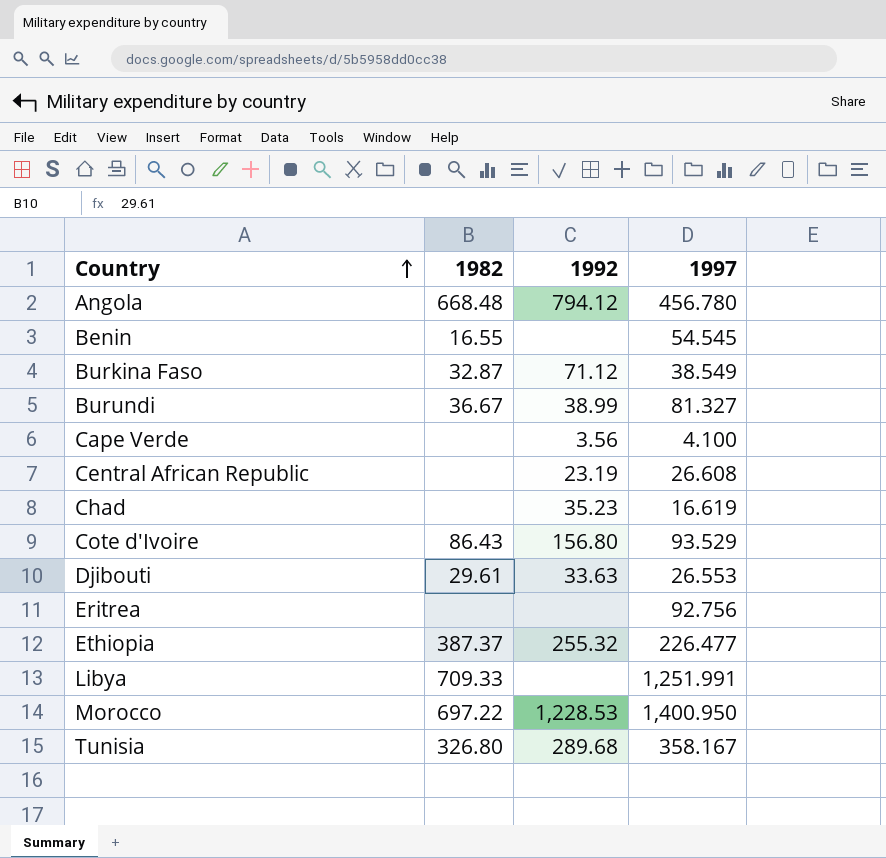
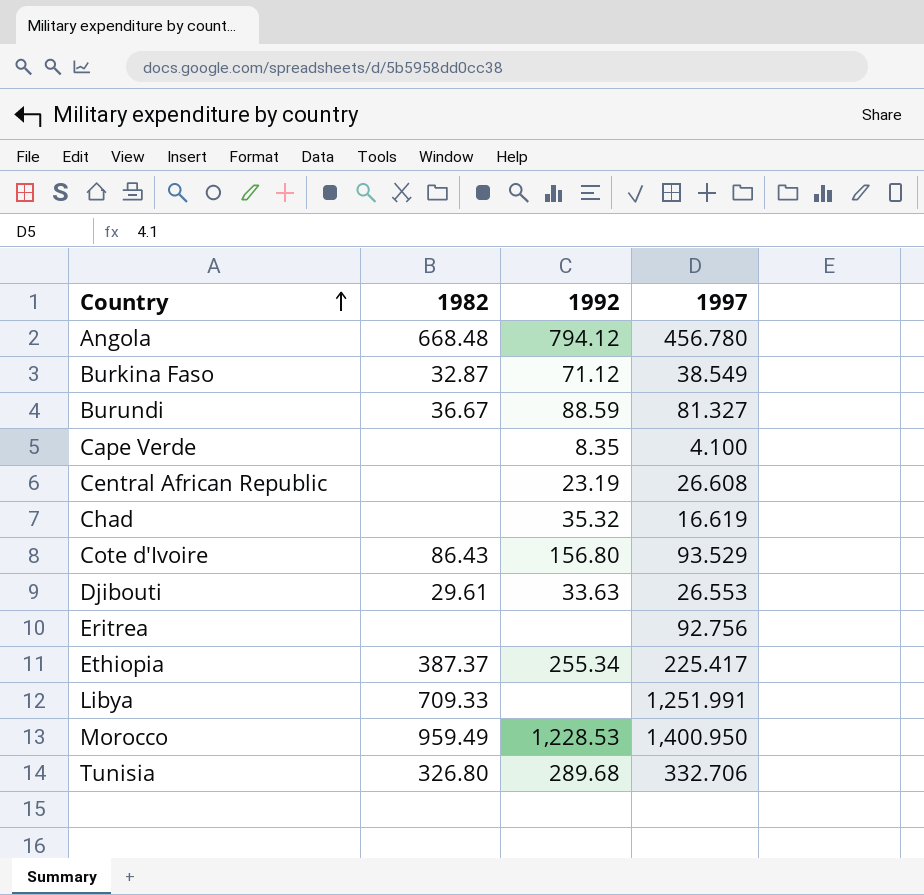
row Benin: 16.55 | none | 54.545 -> none
Burundi | 1992: 38.99 -> 88.59
Cape Verde | 1992: 3.56 -> 8.35
Chad | 1992: 35.23 -> 35.32
Ethiopia | 1992: 255.32 -> 255.34
Ethiopia | 1997: 226.477 -> 225.417
Morocco | 1982: 697.22 -> 959.49
Tunisia | 1997: 358.167 -> 332.706

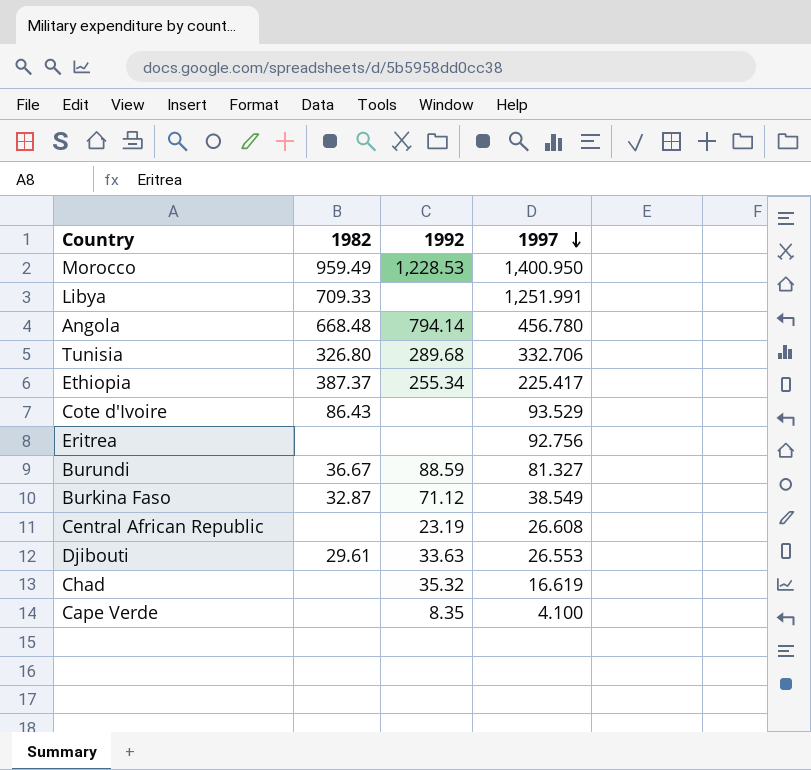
row order: Country ascending -> 1997 descending
Angola | 1992: 794.12 -> 794.14
Cote d'Ivoire | 1992: 156.80 -> none

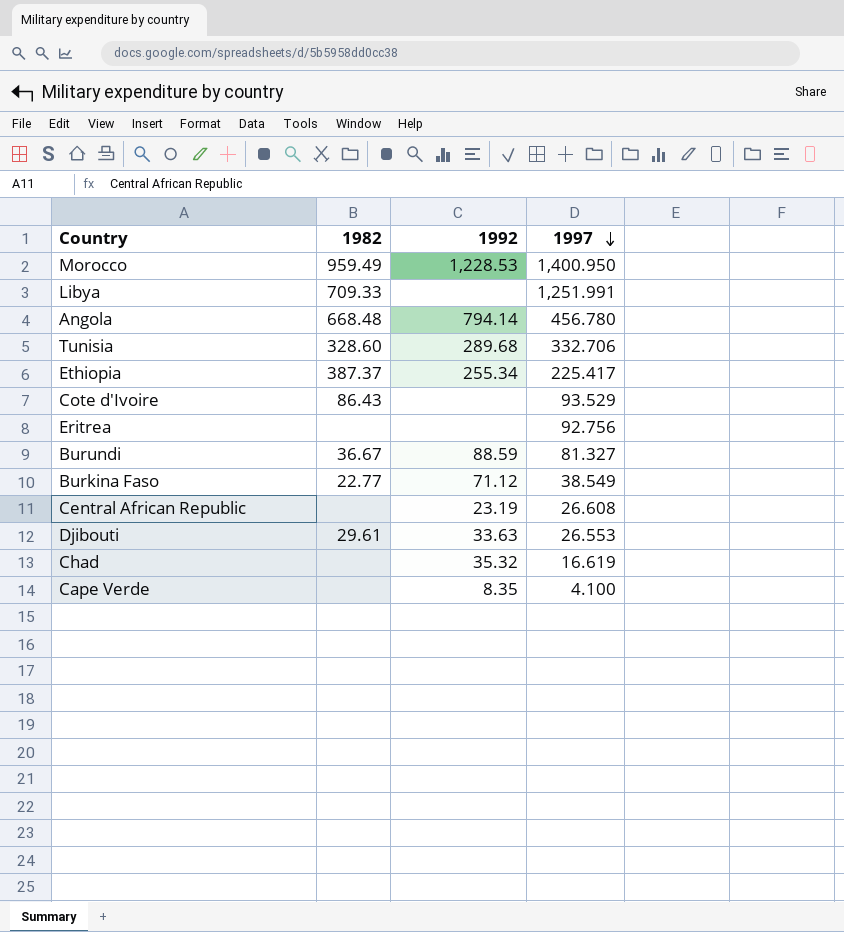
Tunisia | 1982: 326.80 -> 328.60
Burkina Faso | 1982: 32.87 -> 22.77

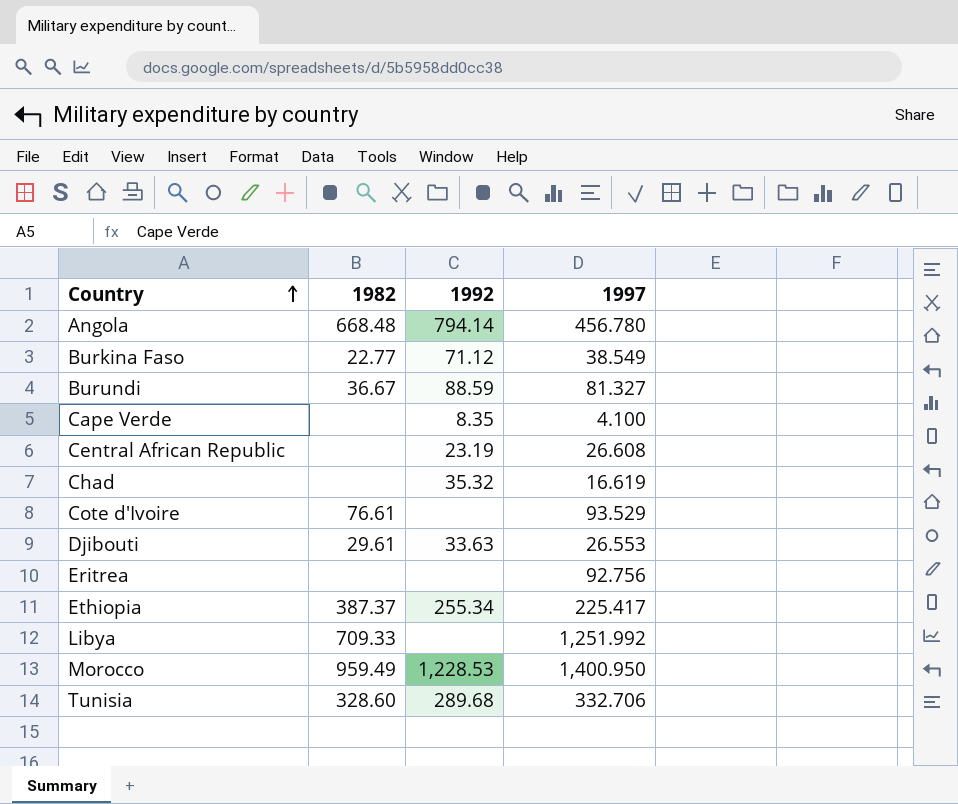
row order: 1997 descending -> Country ascending
Cote d'Ivoire | 1982: 86.43 -> 76.61
Libya | 1997: 1,251.991 -> 1,251.992

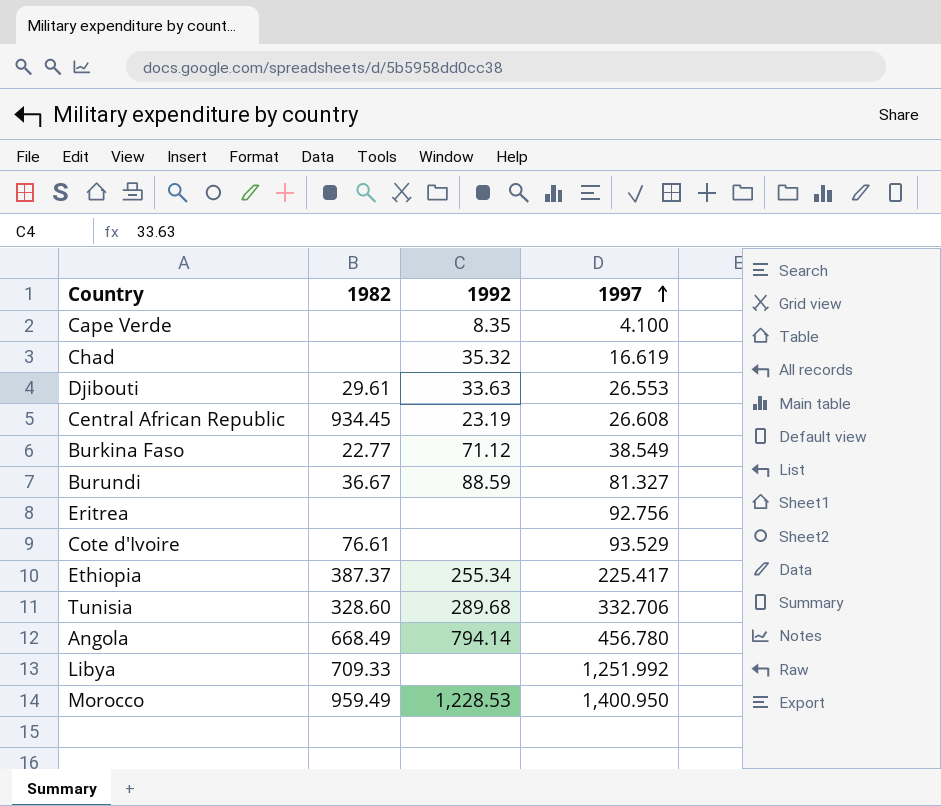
row order: Country ascending -> 1997 ascending
Central African Republic | 1982: none -> 934.45
Angola | 1982: 668.48 -> 668.49

